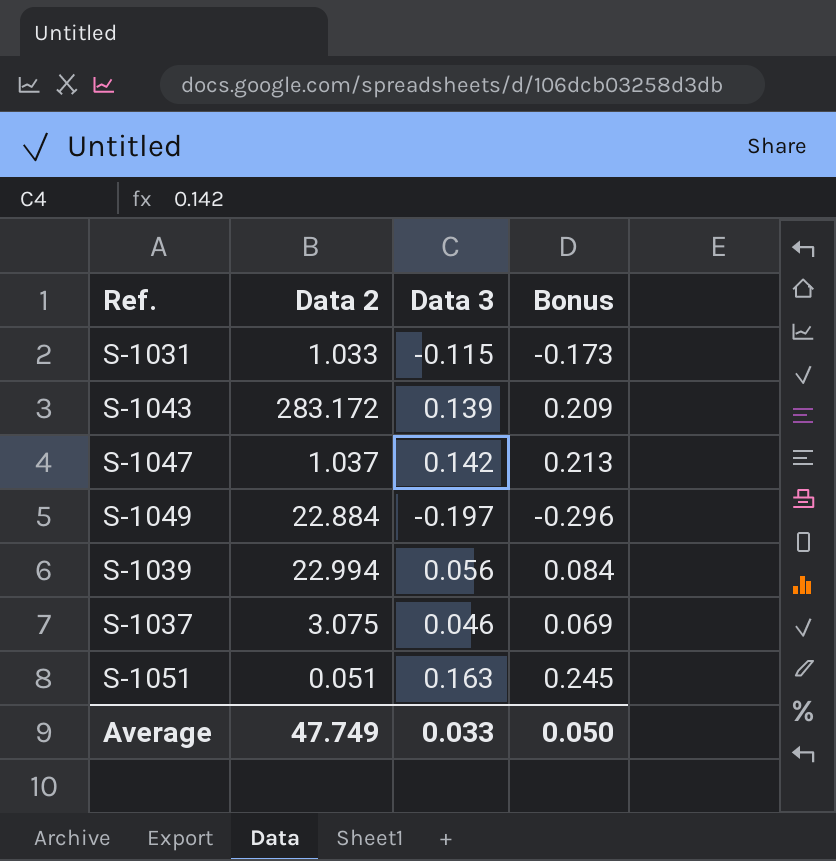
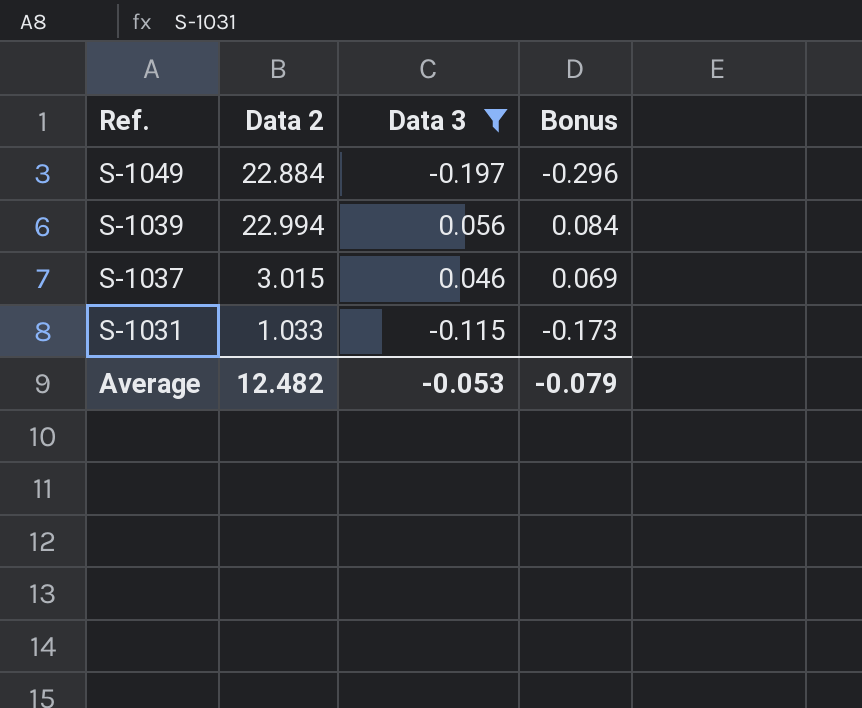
filter: none -> Data 3 <= 0.056
row order: none -> Ref. descending
S-1037 | Data 2: 3.075 -> 3.015
Average | Data 2: 47.749 -> 12.482
Average | Data 3: 0.033 -> -0.053
Average | Bonus: 0.050 -> -0.079

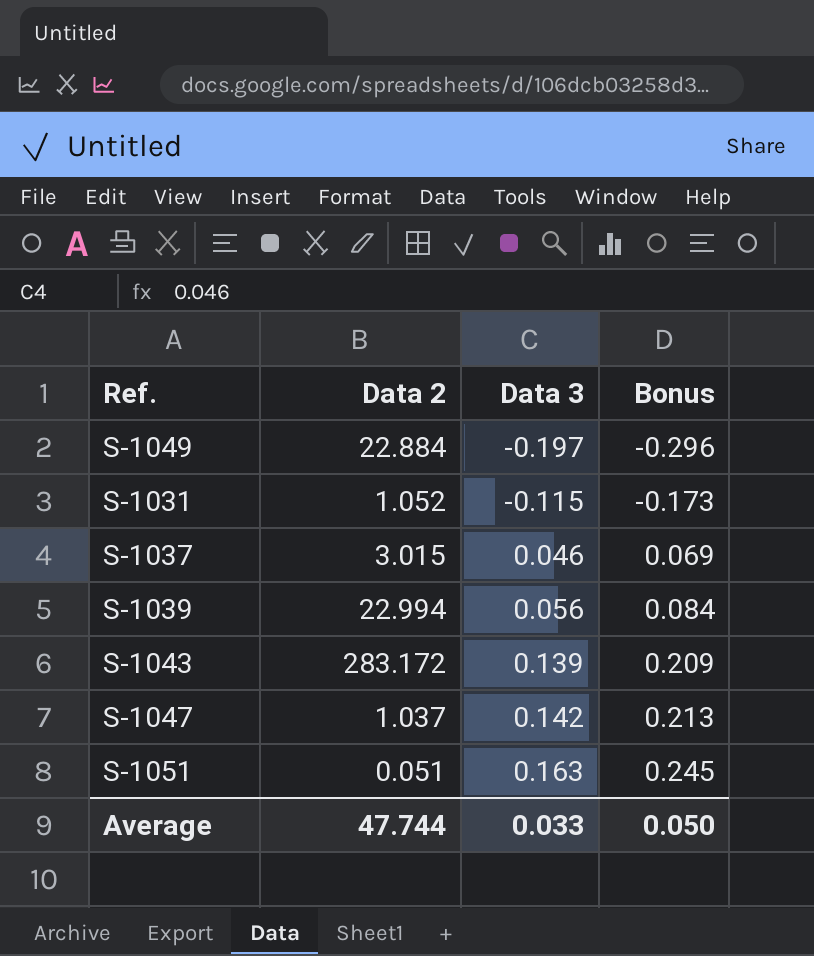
filter: Data 3 <= 0.056 -> none
row order: Ref. descending -> Data 3 ascending
S-1031 | Data 2: 1.033 -> 1.052
Average | Data 2: 12.482 -> 47.744
Average | Data 3: -0.053 -> 0.033
Average | Bonus: -0.079 -> 0.050

